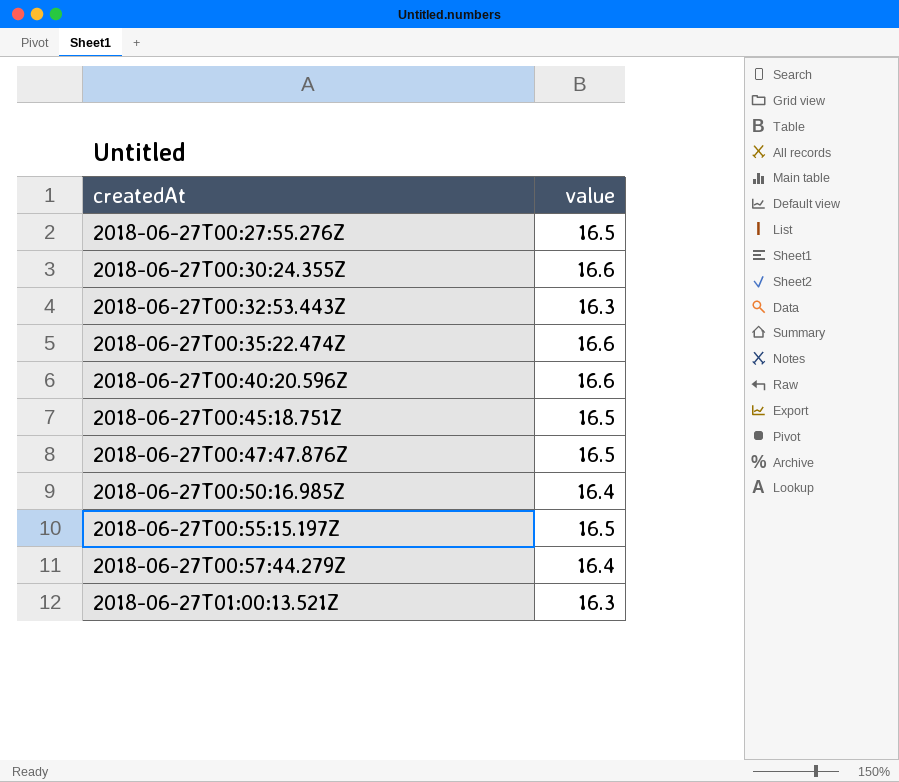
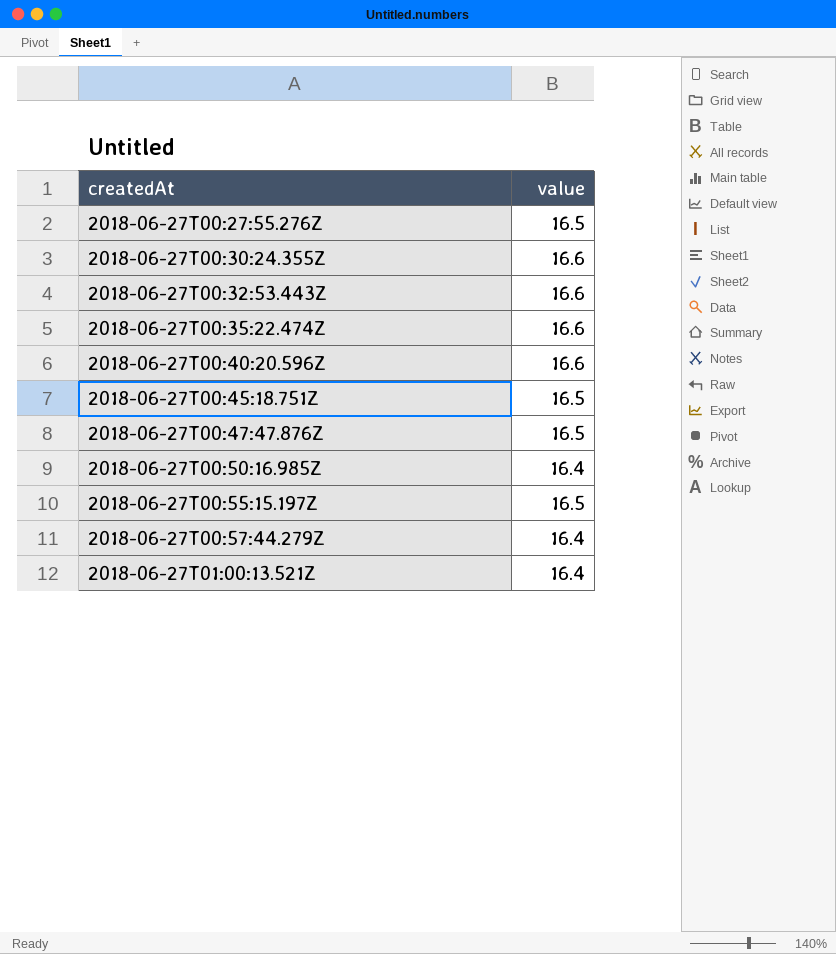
2018-06-27T00:32:53.443Z | value: 16.3 -> 16.6
2018-06-27T01:00:13.521Z | value: 16.3 -> 16.4

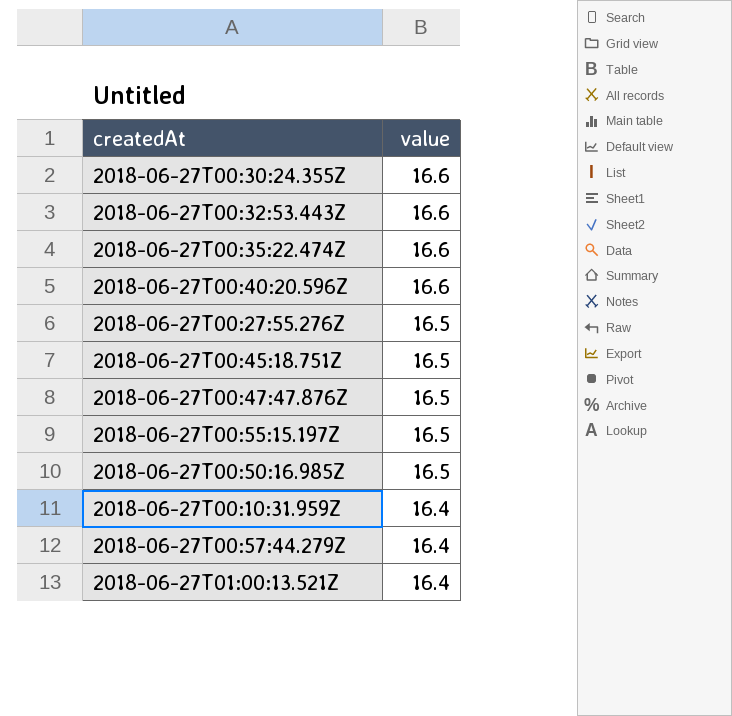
row order: createdAt ascending -> value descending
2018-06-27T00:50:16.985Z | value: 16.4 -> 16.5
row 2018-06-27T00:10:31.959Z: none -> 16.4

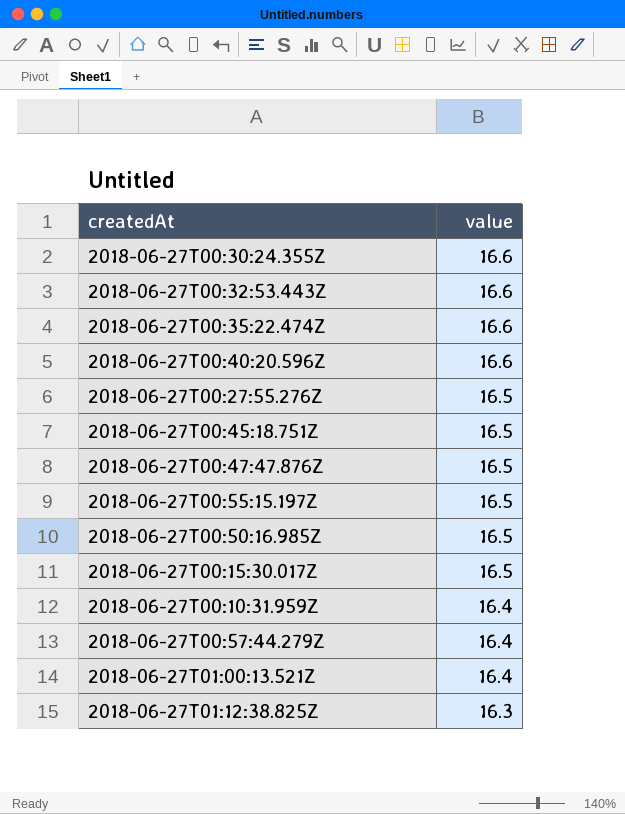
row 2018-06-27T00:15:30.017Z: none -> 16.5
row 2018-06-27T01:12:38.825Z: none -> 16.3

